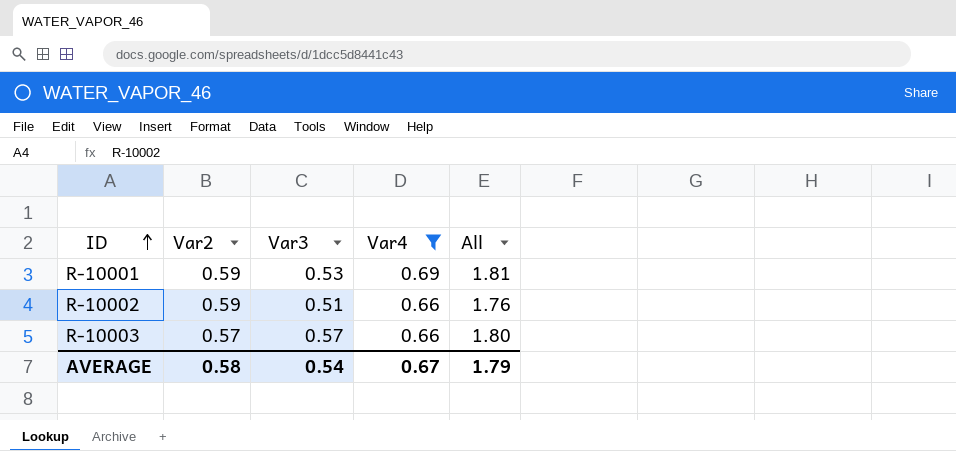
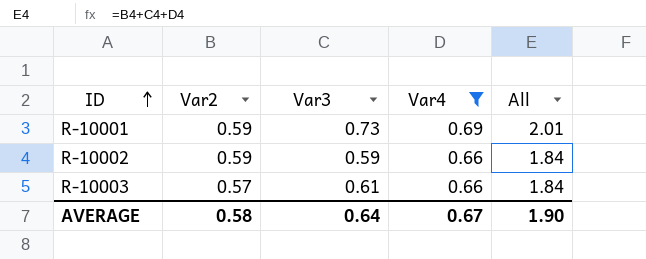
R-10001 | Var3: 0.53 -> 0.73
R-10001 | All: 1.81 -> 2.01
R-10002 | Var3: 0.51 -> 0.59
R-10002 | All: 1.76 -> 1.84
R-10003 | Var3: 0.57 -> 0.61
R-10003 | All: 1.80 -> 1.84
AVERAGE | Var3: 0.54 -> 0.64
AVERAGE | All: 1.79 -> 1.90

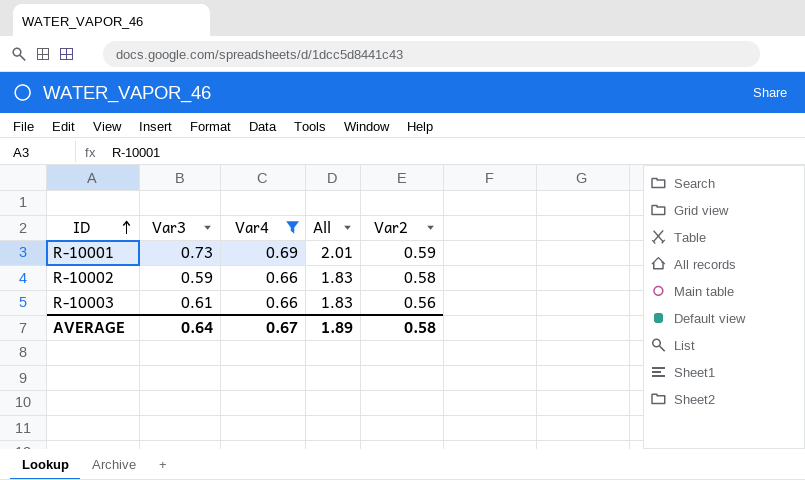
column Var2 | position: 2 -> 5
R-10002 | All: 1.84 -> 1.83
R-10002 | Var2: 0.59 -> 0.58
R-10003 | All: 1.84 -> 1.83
R-10003 | Var2: 0.57 -> 0.56
AVERAGE | All: 1.90 -> 1.89

